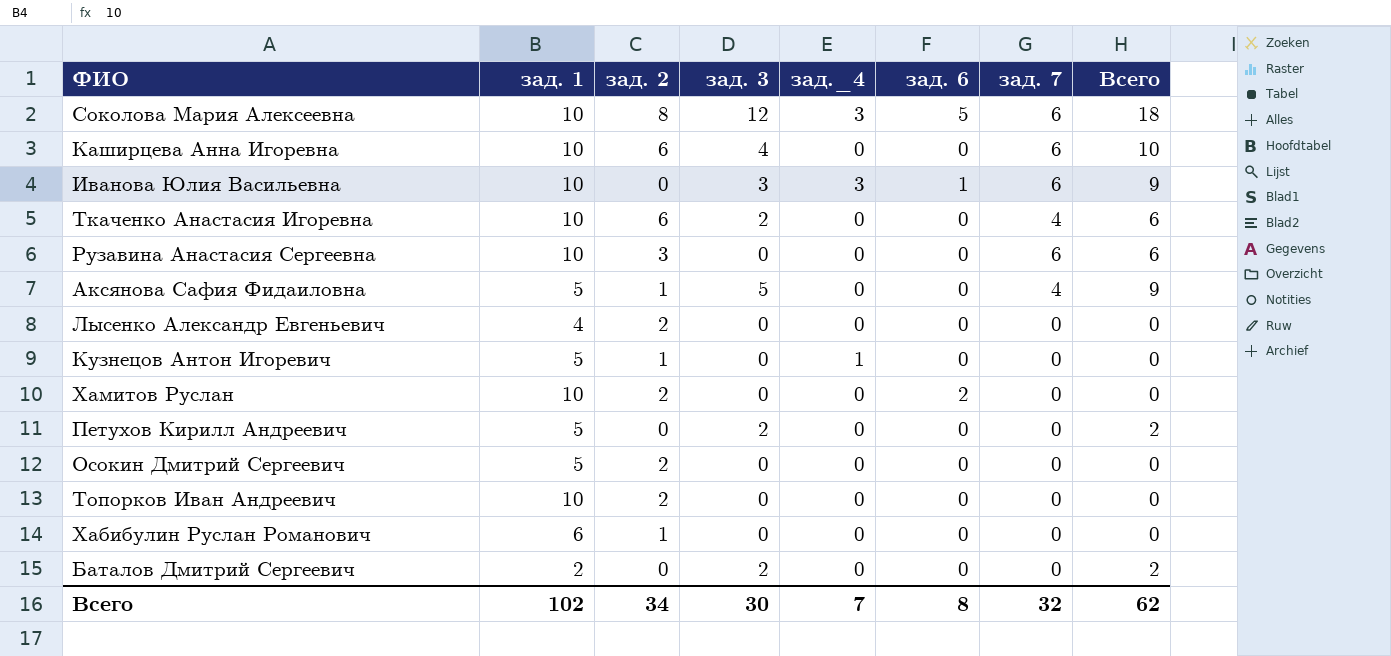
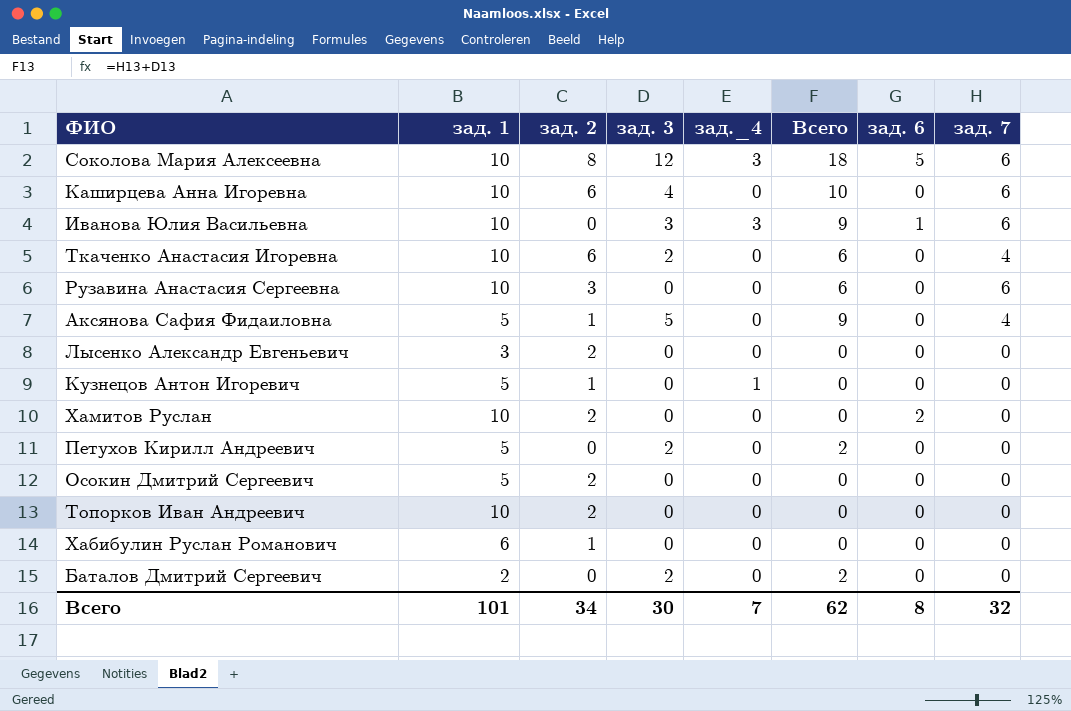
column Всего | position: 8 -> 6
Лысенко Александр Евгеньевич | зад. 1: 4 -> 3
Всего | зад. 1: 102 -> 101

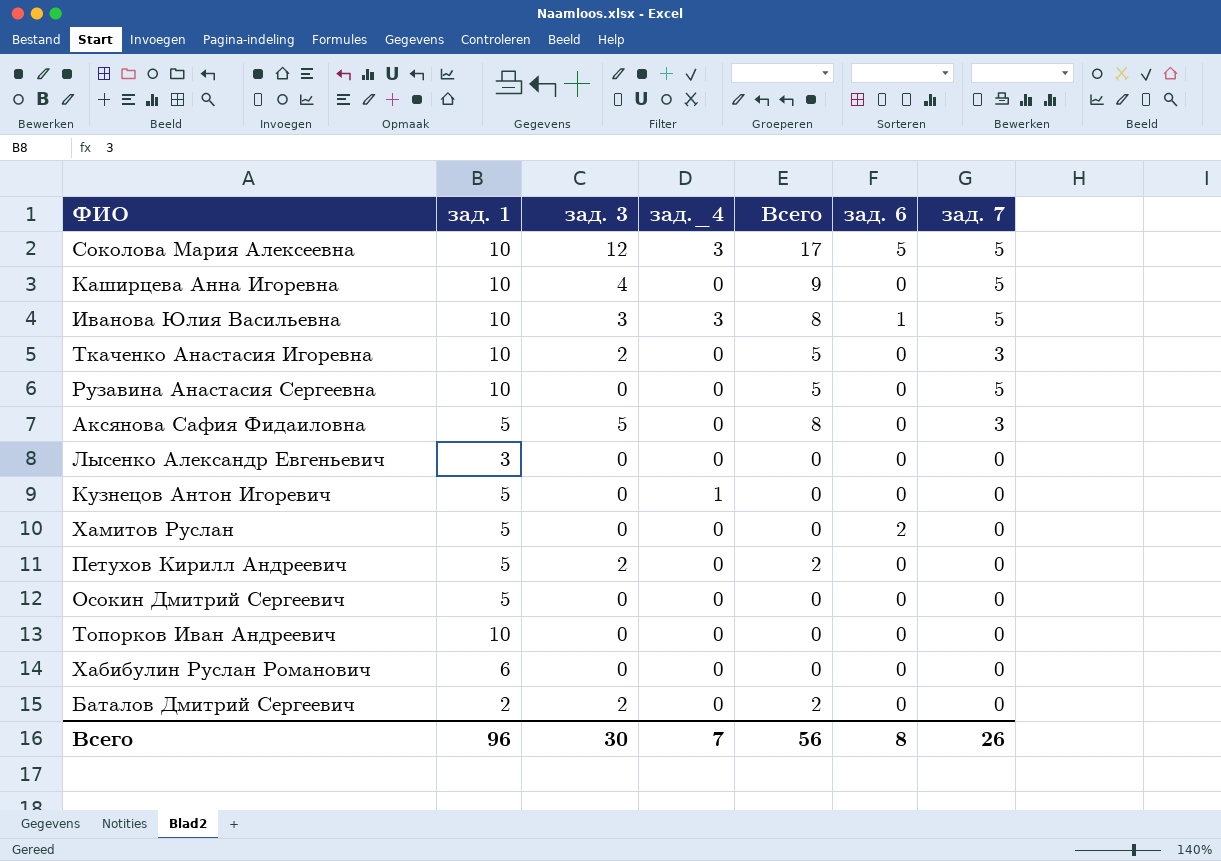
column зад. 2 | position: 3 -> none
Соколова Мария Алексеевна | Всего: 18 -> 17
Соколова Мария Алексеевна | зад. 7: 6 -> 5
Каширцева Анна Игоревна | Всего: 10 -> 9
Каширцева Анна Игоревна | зад. 7: 6 -> 5
Иванова Юлия Васильевна | Всего: 9 -> 8
Иванова Юлия Васильевна | зад. 7: 6 -> 5
Ткаченко Анастасия Игоревна | Всего: 6 -> 5
Ткаченко Анастасия Игоревна | зад. 7: 4 -> 3
Рузавина Анастасия Сергеевна | Всего: 6 -> 5
Рузавина Анастасия Сергеевна | зад. 7: 6 -> 5
Аксянова Сафия Фидаиловна | Всего: 9 -> 8
Аксянова Сафия Фидаиловна | зад. 7: 4 -> 3
Хамитов Руслан | зад. 1: 10 -> 5
Всего | зад. 1: 101 -> 96
Всего | Всего: 62 -> 56
Всего | зад. 7: 32 -> 26

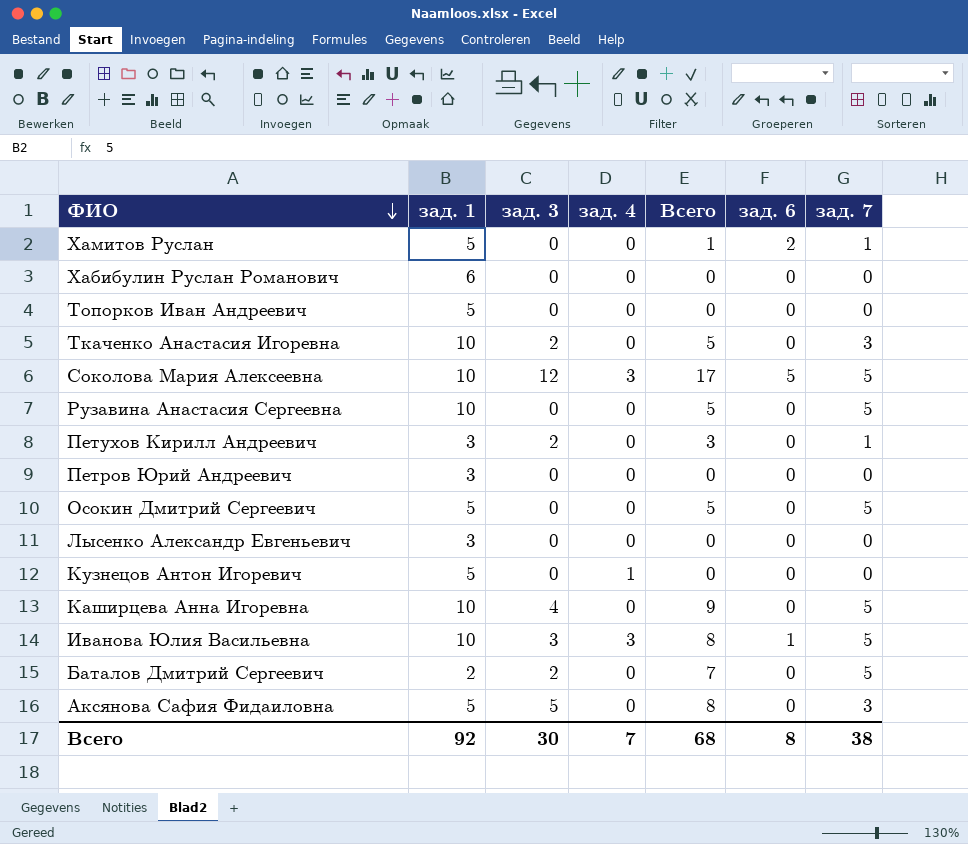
row order: none -> ФИО descending
column name: зад._4 -> зад. 4
Хамитов Руслан | Всего: 0 -> 1
Хамитов Руслан | зад. 7: 0 -> 1
Топорков Иван Андреевич | зад. 1: 10 -> 5
Петухов Кирилл Андреевич | зад. 1: 5 -> 3
Петухов Кирилл Андреевич | Всего: 2 -> 3
Петухов Кирилл Андреевич | зад. 7: 0 -> 1
row Петров Юрий Андреевич: none -> 3 | 0 | 0 | 0 | 0 | 0
Осокин Дмитрий Сергеевич | Всего: 0 -> 5
Осокин Дмитрий Сергеевич | зад. 7: 0 -> 5
Баталов Дмитрий Сергеевич | Всего: 2 -> 7
Баталов Дмитрий Сергеевич | зад. 7: 0 -> 5
Всего | зад. 1: 96 -> 92
Всего | Всего: 56 -> 68
Всего | зад. 7: 26 -> 38

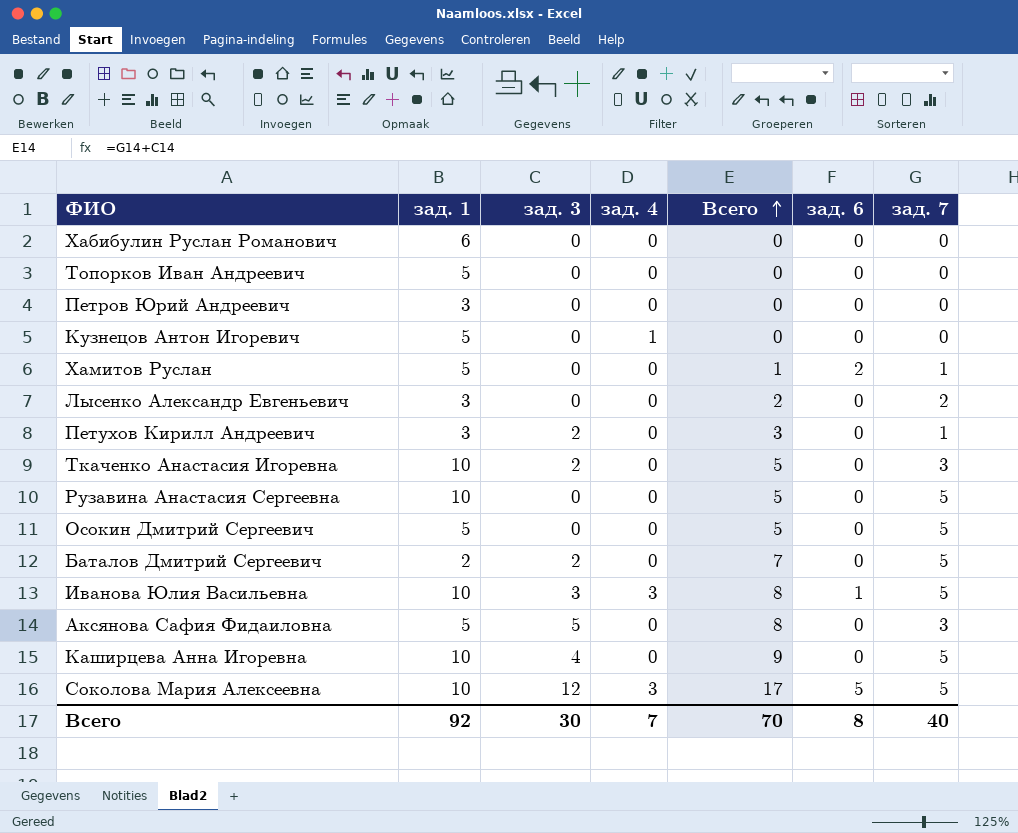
row order: ФИО descending -> Всего ascending
Лысенко Александр Евгеньевич | Всего: 0 -> 2
Лысенко Александр Евгеньевич | зад. 7: 0 -> 2
Всего | Всего: 68 -> 70
Всего | зад. 7: 38 -> 40

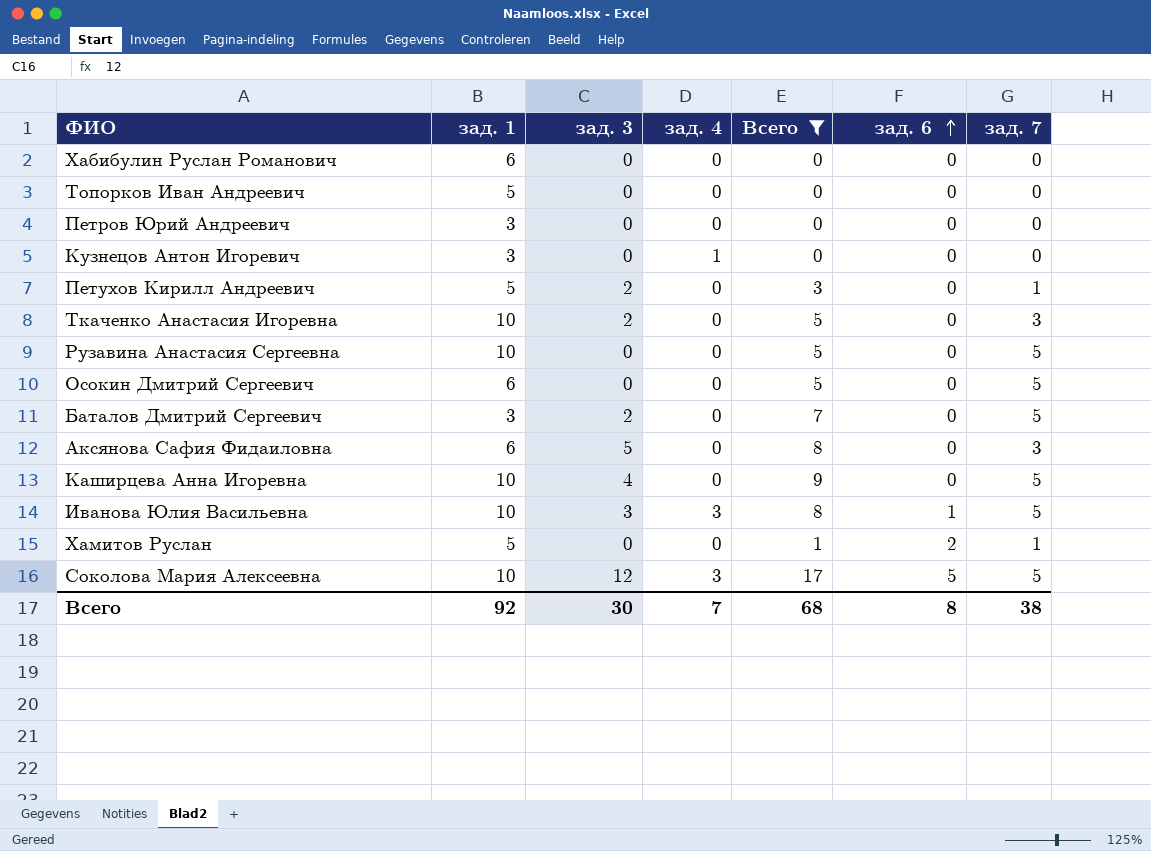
filter: none -> Всего != 2
row order: Всего ascending -> зад. 6 ascending
Кузнецов Антон Игоревич | зад. 1: 5 -> 3
Петухов Кирилл Андреевич | зад. 1: 3 -> 5
Осокин Дмитрий Сергеевич | зад. 1: 5 -> 6
Баталов Дмитрий Сергеевич | зад. 1: 2 -> 3
Аксянова Сафия Фидаиловна | зад. 1: 5 -> 6
Всего | Всего: 70 -> 68
Всего | зад. 7: 40 -> 38

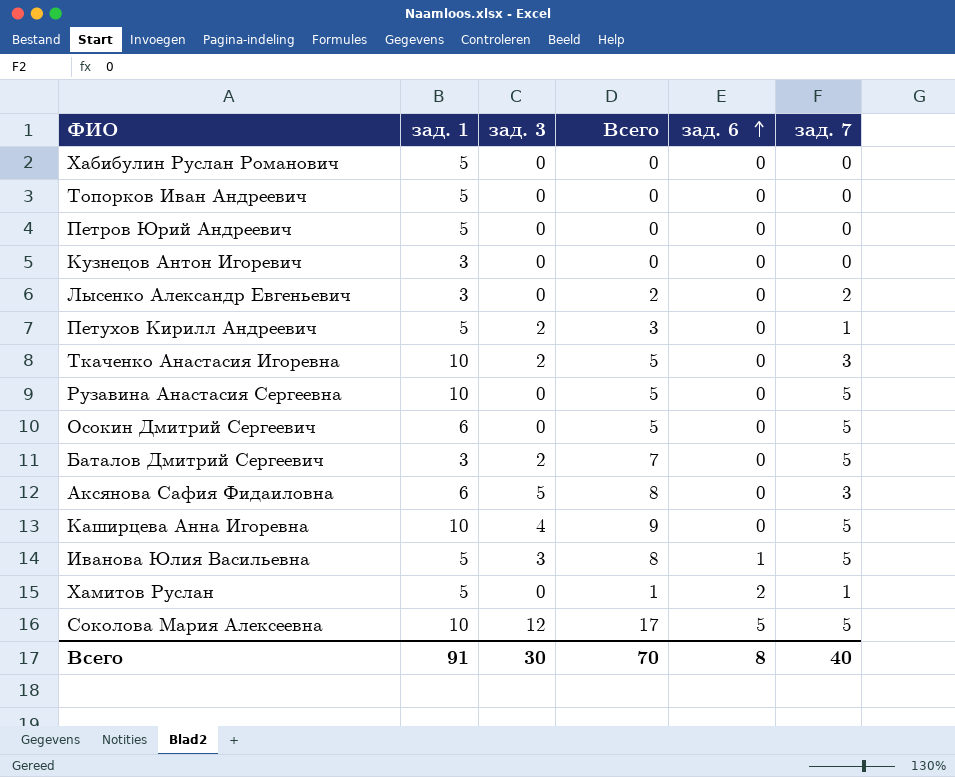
filter: Всего != 2 -> none
column зад. 4 | position: 4 -> none
Хабибулин Руслан Романович | зад. 1: 6 -> 5
Петров Юрий Андреевич | зад. 1: 3 -> 5
Иванова Юлия Васильевна | зад. 1: 10 -> 5
Всего | зад. 1: 92 -> 91
Всего | Всего: 68 -> 70
Всего | зад. 7: 38 -> 40

